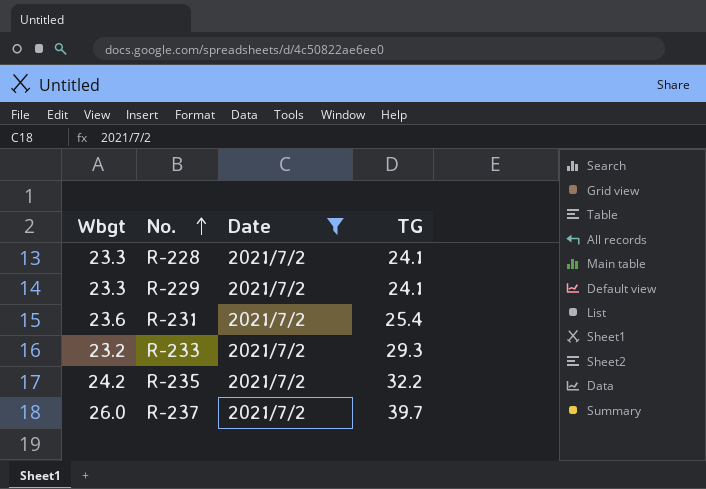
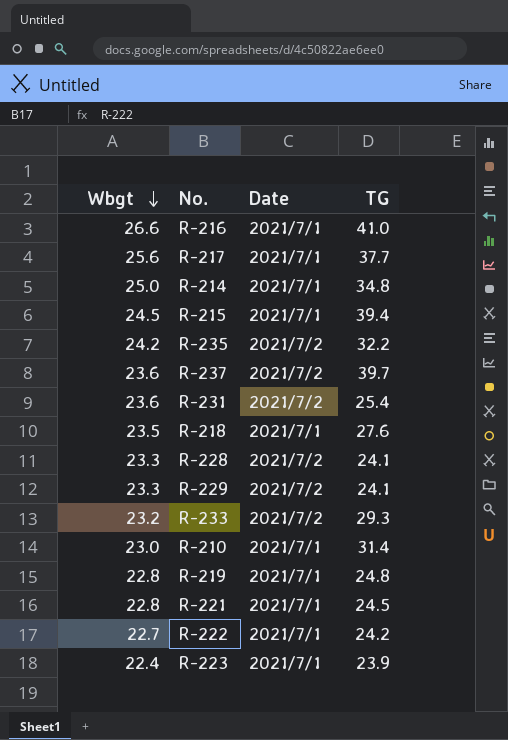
filter: Date = 2021/7/2 -> none
row order: No. ascending -> Wbgt descending
R-237 | Wbgt: 26.0 -> 23.6

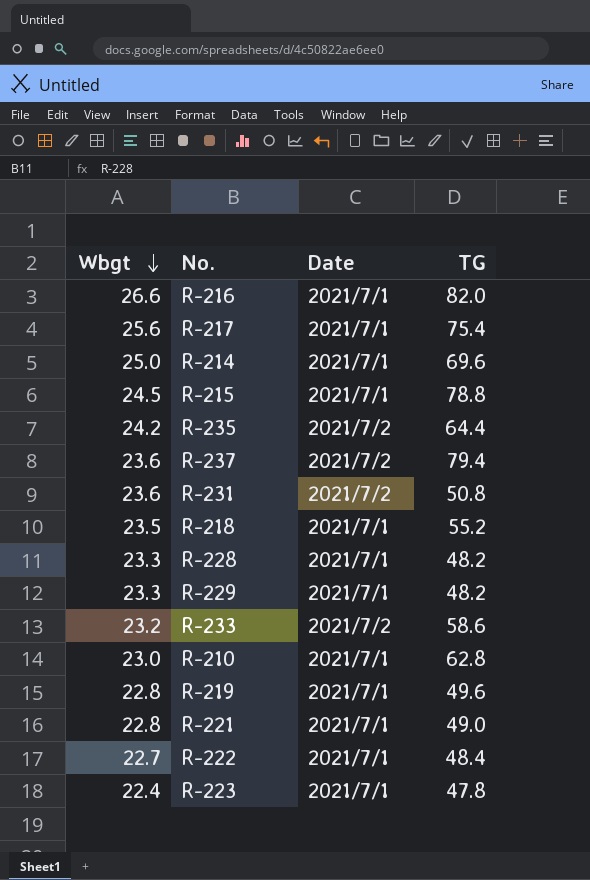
R-216 | TG: 41.0 -> 82.0
R-217 | TG: 37.7 -> 75.4
R-214 | TG: 34.8 -> 69.6
R-215 | TG: 39.4 -> 78.8
R-235 | TG: 32.2 -> 64.4
R-237 | TG: 39.7 -> 79.4
R-231 | TG: 25.4 -> 50.8
R-218 | TG: 27.6 -> 55.2
R-228 | Date: 2021/7/2 -> 2021/7/1
R-228 | TG: 24.1 -> 48.2
R-229 | Date: 2021/7/2 -> 2021/7/1
R-229 | TG: 24.1 -> 48.2
R-233 | TG: 29.3 -> 58.6
R-210 | TG: 31.4 -> 62.8
R-219 | TG: 24.8 -> 49.6
R-221 | TG: 24.5 -> 49.0
R-222 | TG: 24.2 -> 48.4
R-223 | TG: 23.9 -> 47.8

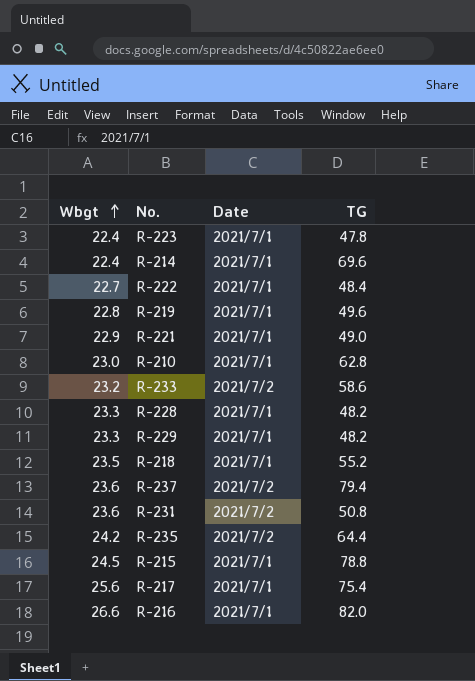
row order: Wbgt descending -> Wbgt ascending
R-214 | Wbgt: 25.0 -> 22.4
R-221 | Wbgt: 22.8 -> 22.9

